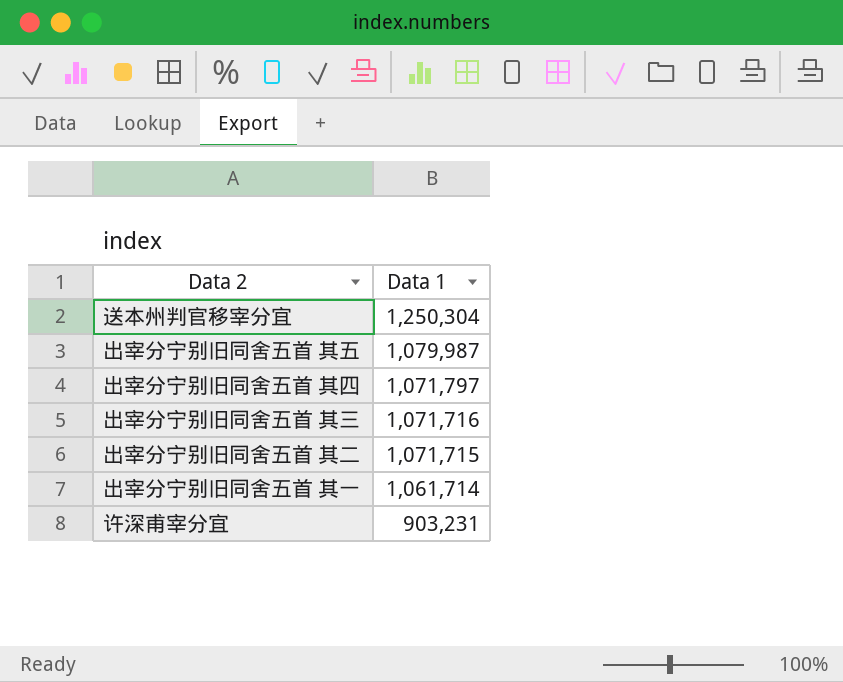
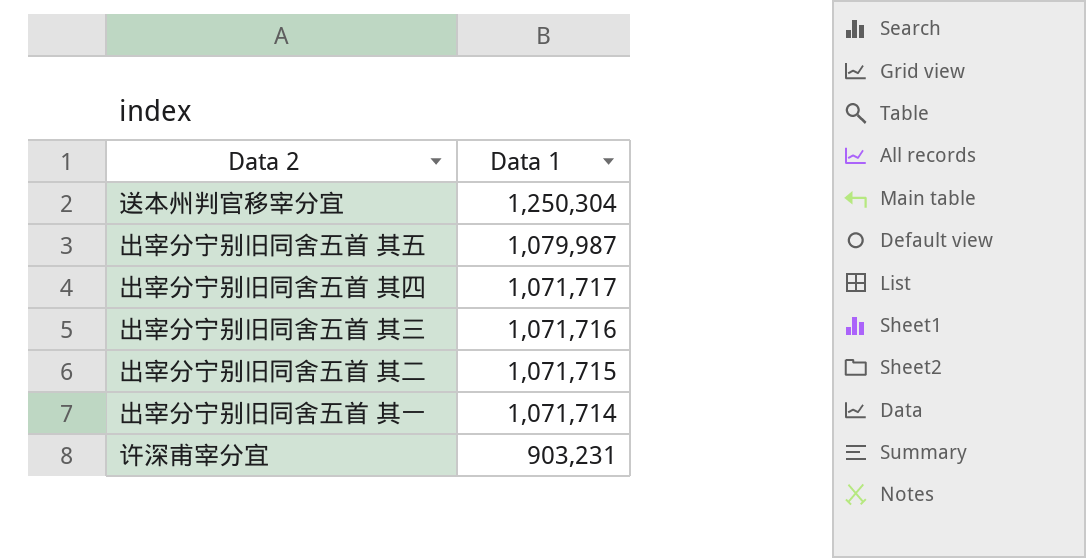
出宰分宁别旧同舍五首 其四 | Data 1: 1,071,797 -> 1,071,717
出宰分宁别旧同舍五首 其一 | Data 1: 1,061,714 -> 1,071,714

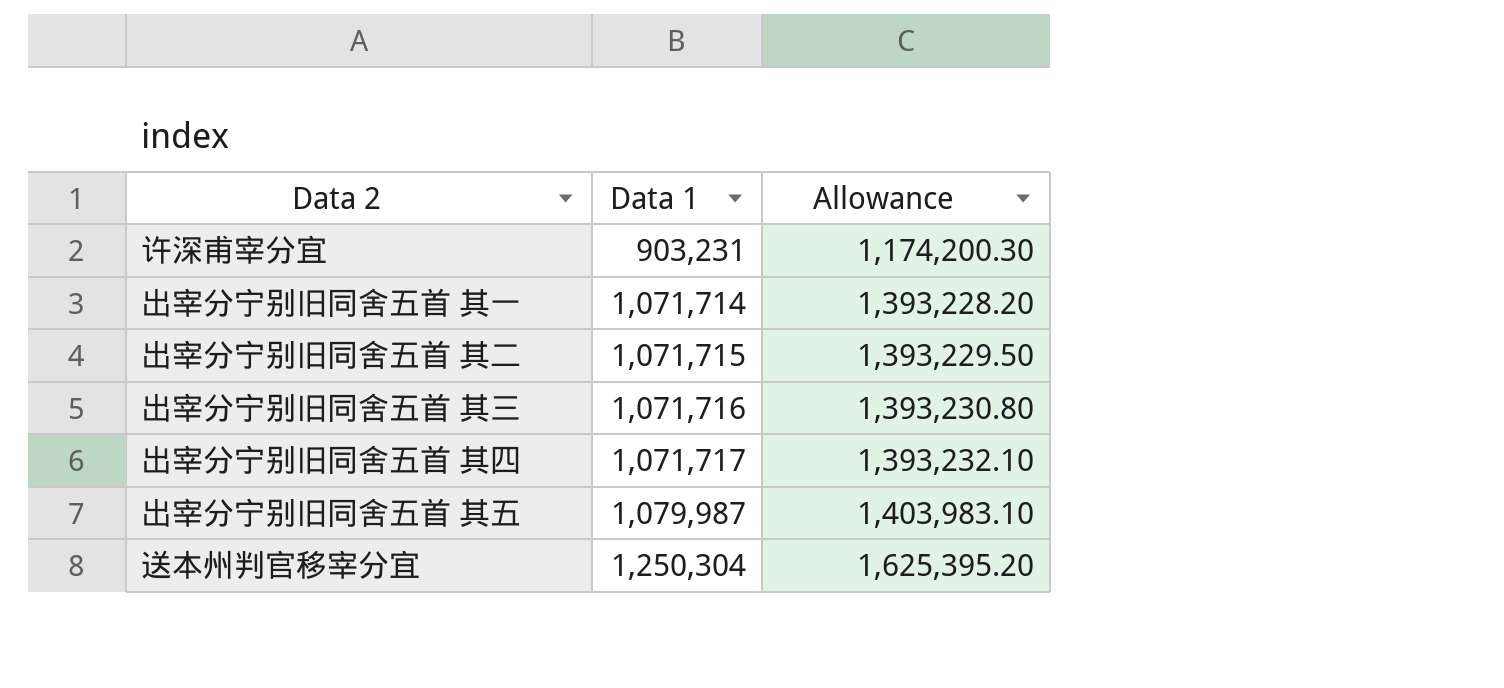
row order: Data 1 descending -> Data 1 ascending
column Allowance | formula: none -> [Data 1] * 1.3

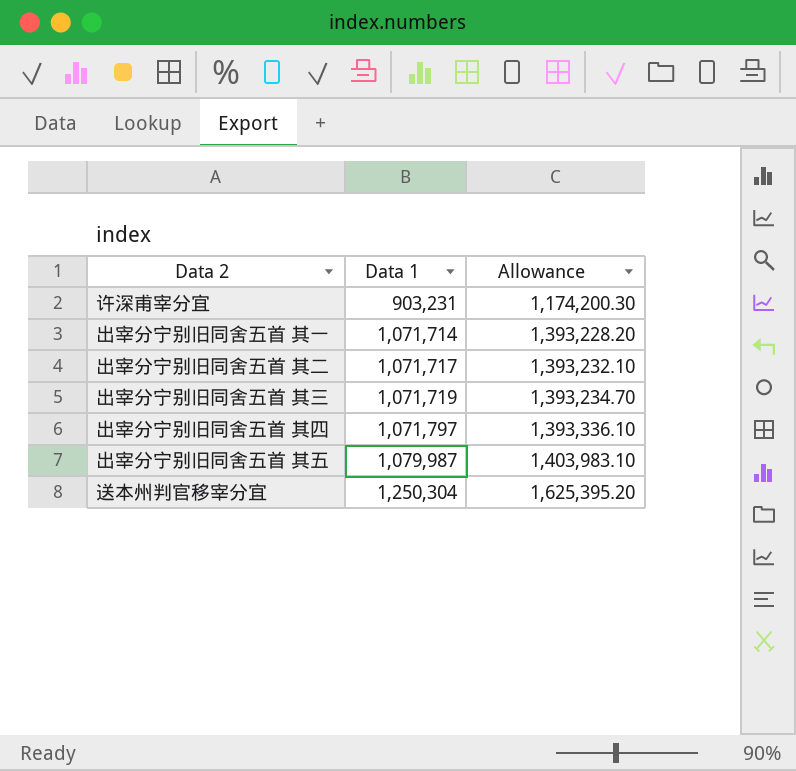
出宰分宁别旧同舍五首 其二 | Data 1: 1,071,715 -> 1,071,717
出宰分宁别旧同舍五首 其二 | Allowance: 1,393,229.50 -> 1,393,232.10
出宰分宁别旧同舍五首 其三 | Data 1: 1,071,716 -> 1,071,719
出宰分宁别旧同舍五首 其三 | Allowance: 1,393,230.80 -> 1,393,234.70
出宰分宁别旧同舍五首 其四 | Data 1: 1,071,717 -> 1,071,797
出宰分宁别旧同舍五首 其四 | Allowance: 1,393,232.10 -> 1,393,336.10

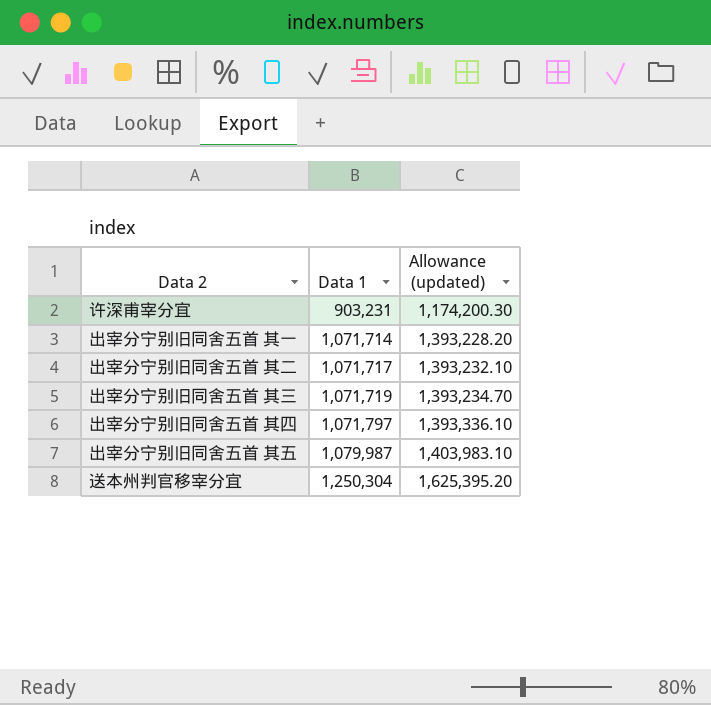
column name: Allowance -> Allowance (updated)

